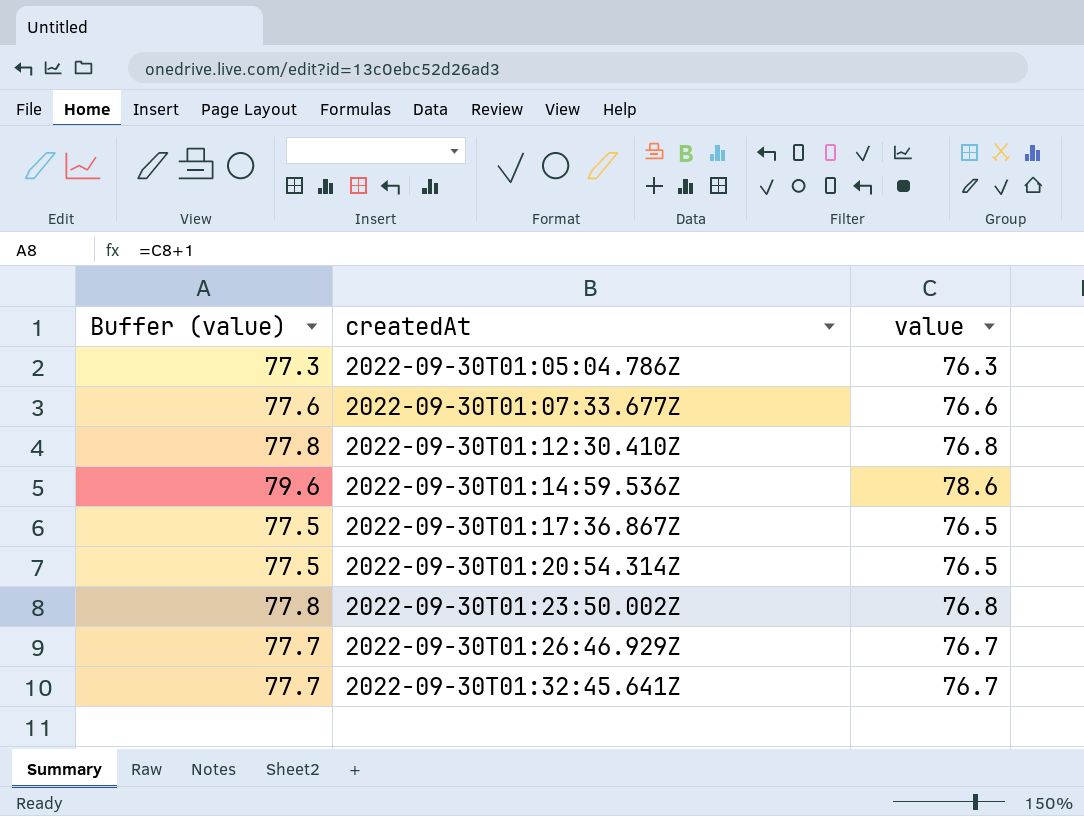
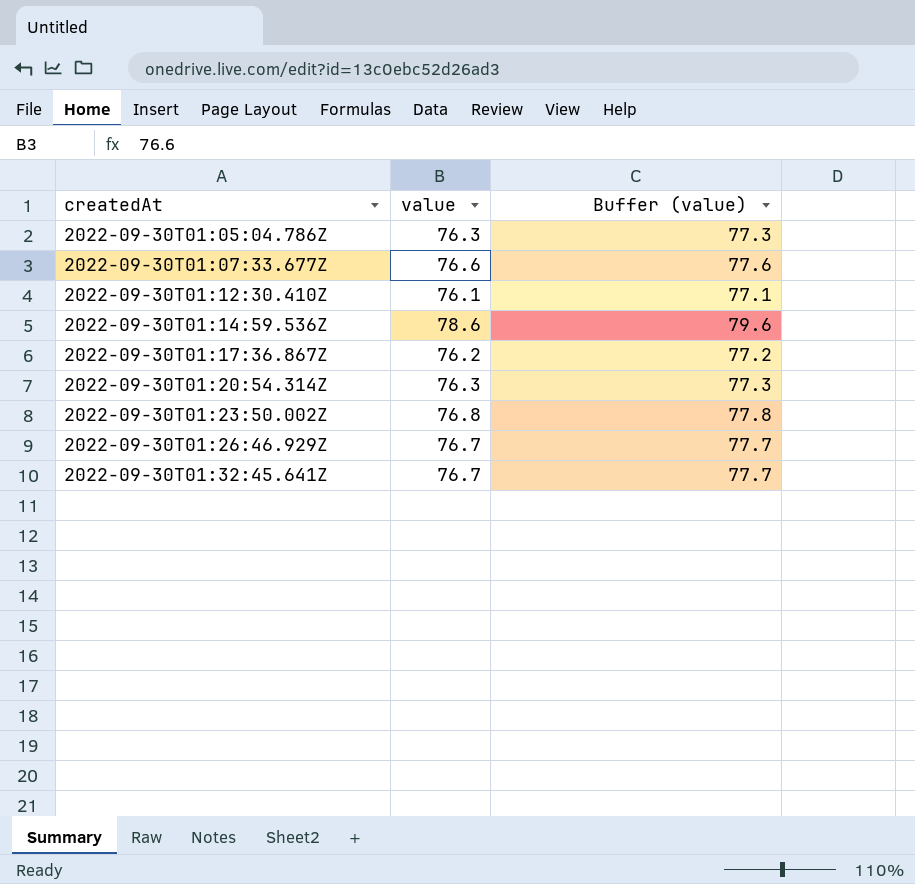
column Buffer (value) | position: 1 -> 3
2022-09-30T01:12:30.410Z | value: 76.8 -> 76.1
2022-09-30T01:12:30.410Z | Buffer (value): 77.8 -> 77.1
2022-09-30T01:17:36.867Z | value: 76.5 -> 76.2
2022-09-30T01:17:36.867Z | Buffer (value): 77.5 -> 77.2
2022-09-30T01:20:54.314Z | value: 76.5 -> 76.3
2022-09-30T01:20:54.314Z | Buffer (value): 77.5 -> 77.3

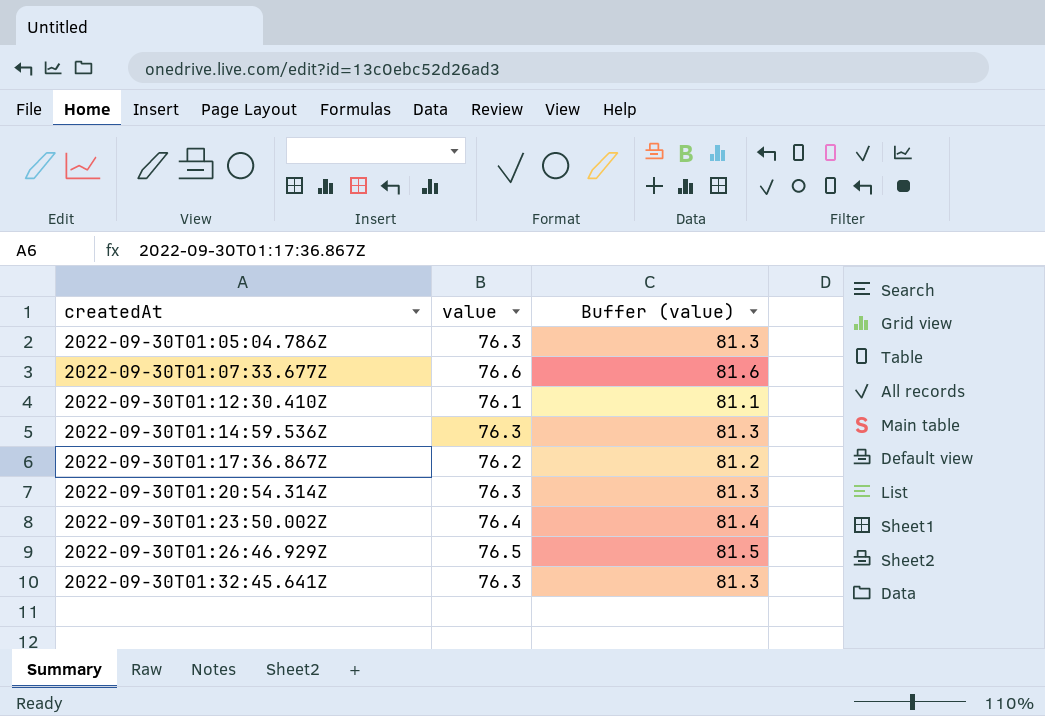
column Buffer (value) | formula: [value] + 1 -> [value] + 5
2022-09-30T01:14:59.536Z | value: 78.6 -> 76.3
2022-09-30T01:23:50.002Z | value: 76.8 -> 76.4
2022-09-30T01:26:46.929Z | value: 76.7 -> 76.5
2022-09-30T01:32:45.641Z | value: 76.7 -> 76.3

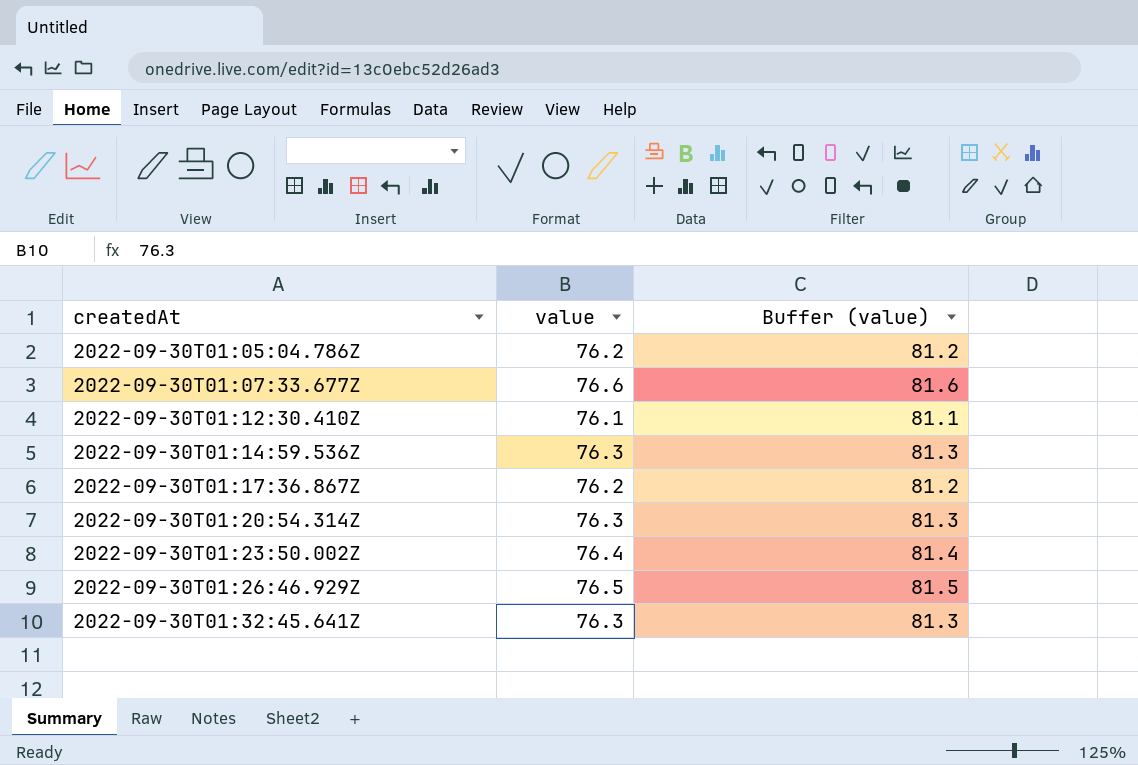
2022-09-30T01:05:04.786Z | value: 76.3 -> 76.2
2022-09-30T01:05:04.786Z | Buffer (value): 81.3 -> 81.2

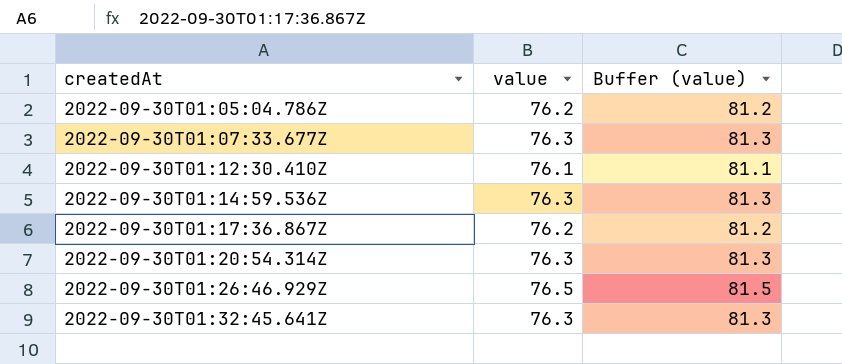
row 2022-09-30T01:23:50.002Z: 76.4 | 81.4 -> none
2022-09-30T01:07:33.677Z | value: 76.6 -> 76.3
2022-09-30T01:07:33.677Z | Buffer (value): 81.6 -> 81.3

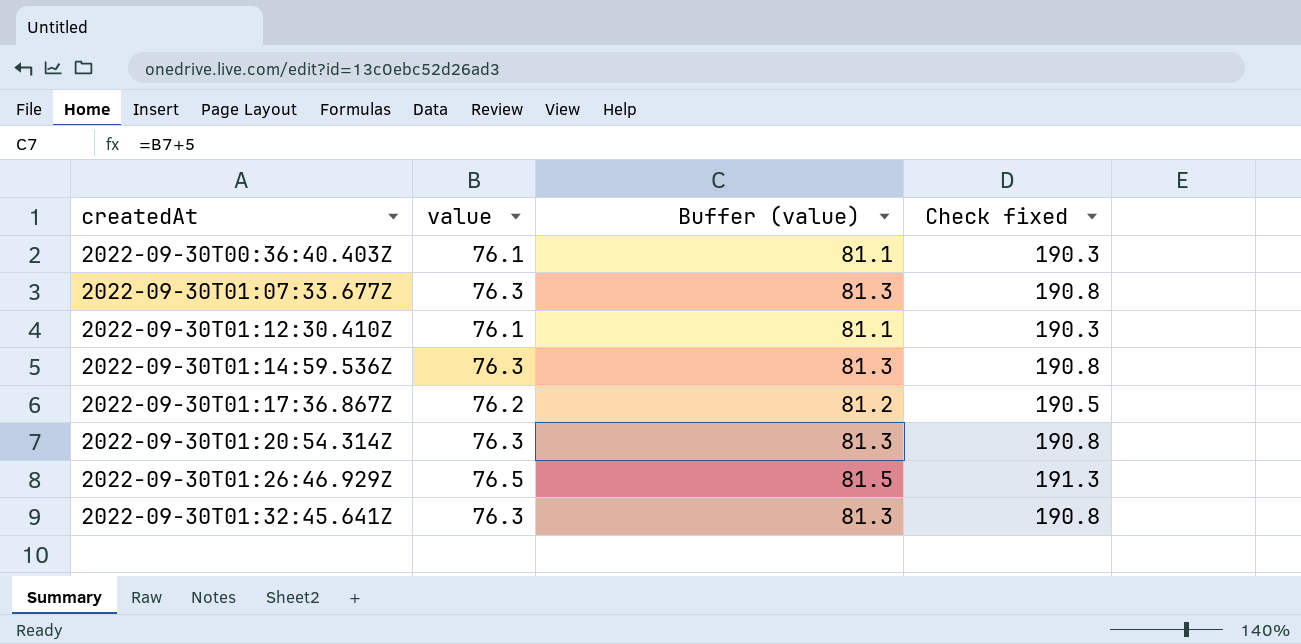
column Check fixed | formula: none -> [value] * 2.5
row 2022-09-30T01:05:04.786Z: 76.2 | 81.2 -> none
row 2022-09-30T00:36:40.403Z: none -> 76.1 | 81.1 | 190.3

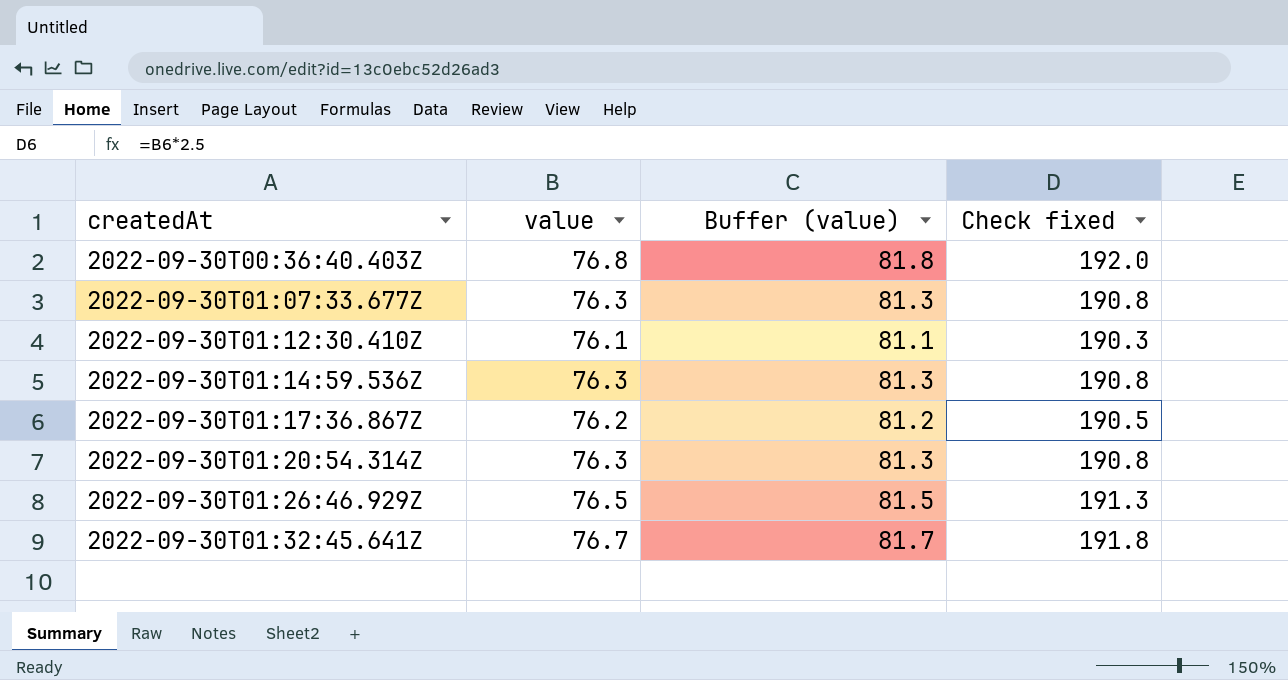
2022-09-30T00:36:40.403Z | value: 76.1 -> 76.8
2022-09-30T00:36:40.403Z | Buffer (value): 81.1 -> 81.8
2022-09-30T00:36:40.403Z | Check fixed: 190.3 -> 192.0
2022-09-30T01:32:45.641Z | value: 76.3 -> 76.7
2022-09-30T01:32:45.641Z | Buffer (value): 81.3 -> 81.7
2022-09-30T01:32:45.641Z | Check fixed: 190.8 -> 191.8

